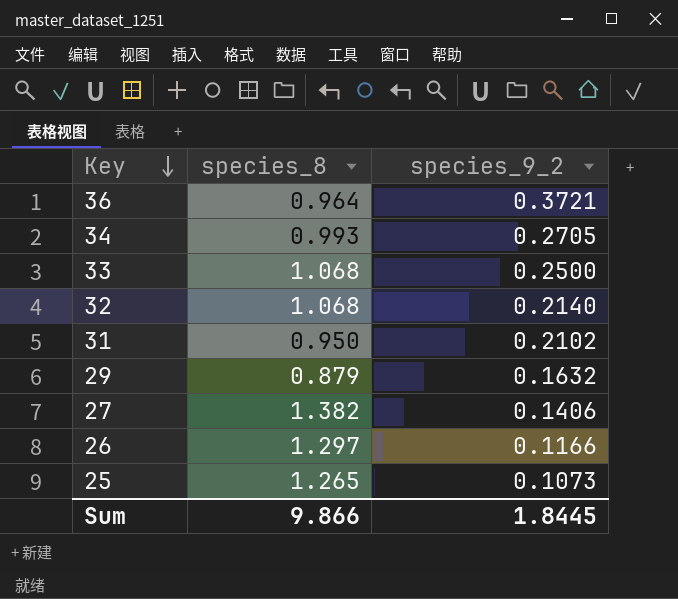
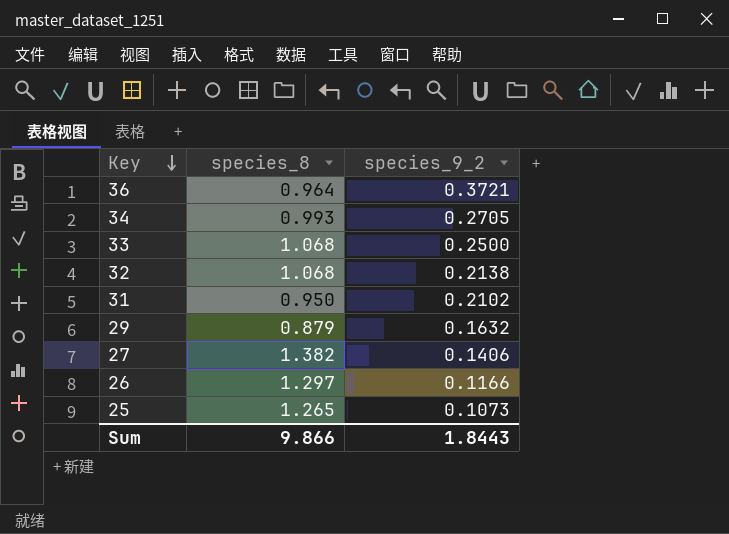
32 | species_9_2: 0.2140 -> 0.2138
Sum | species_9_2: 1.8445 -> 1.8443

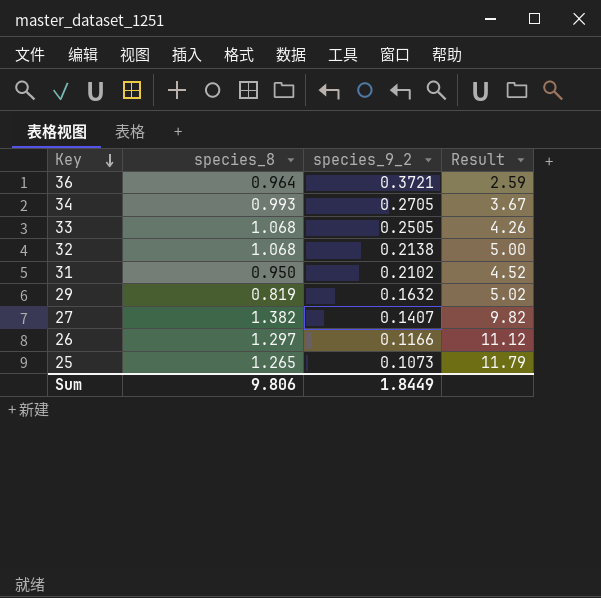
column Result | formula: none -> [species_8] / [species_9_2]
33 | species_9_2: 0.2500 -> 0.2505
29 | species_8: 0.879 -> 0.819
27 | species_9_2: 0.1406 -> 0.1407
Sum | species_8: 9.866 -> 9.806
Sum | species_9_2: 1.8443 -> 1.8449

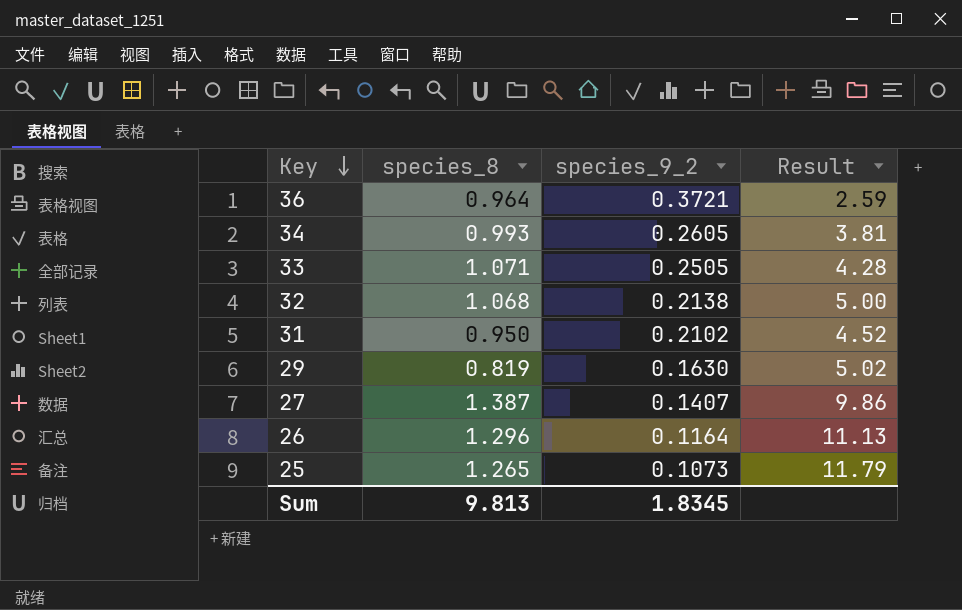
34 | species_9_2: 0.2705 -> 0.2605
34 | Result: 3.67 -> 3.81
33 | species_8: 1.068 -> 1.071
33 | Result: 4.26 -> 4.28
29 | species_9_2: 0.1632 -> 0.1630
27 | species_8: 1.382 -> 1.387
27 | Result: 9.82 -> 9.86
26 | species_8: 1.297 -> 1.296
26 | species_9_2: 0.1166 -> 0.1164
26 | Result: 11.12 -> 11.13
Sum | species_8: 9.806 -> 9.813
Sum | species_9_2: 1.8449 -> 1.8345

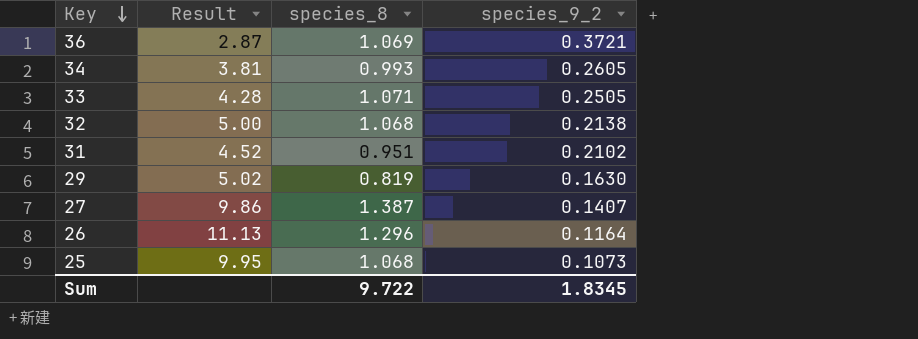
column Result | position: 4 -> 2
36 | Result: 2.59 -> 2.87
36 | species_8: 0.964 -> 1.069
31 | species_8: 0.950 -> 0.951
25 | Result: 11.79 -> 9.95
25 | species_8: 1.265 -> 1.068
Sum | species_8: 9.813 -> 9.722

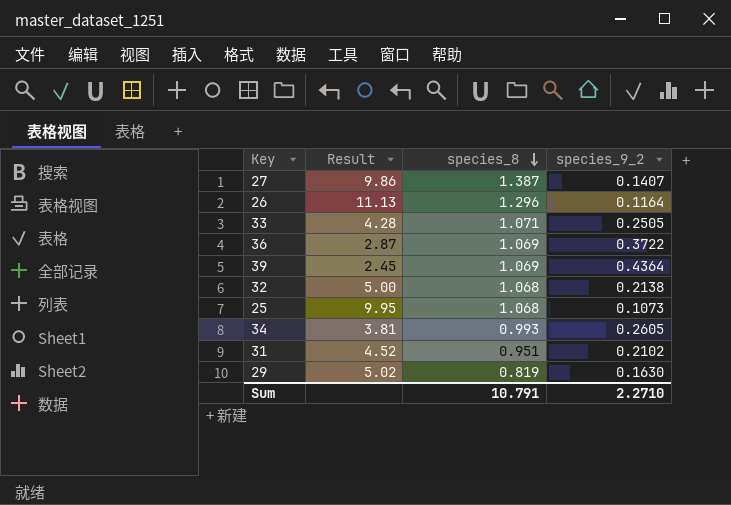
row order: Key descending -> species_8 descending
36 | species_9_2: 0.3721 -> 0.3722
row 39: none -> 2.45 | 1.069 | 0.4364
Sum | species_8: 9.722 -> 10.791
Sum | species_9_2: 1.8345 -> 2.2710

